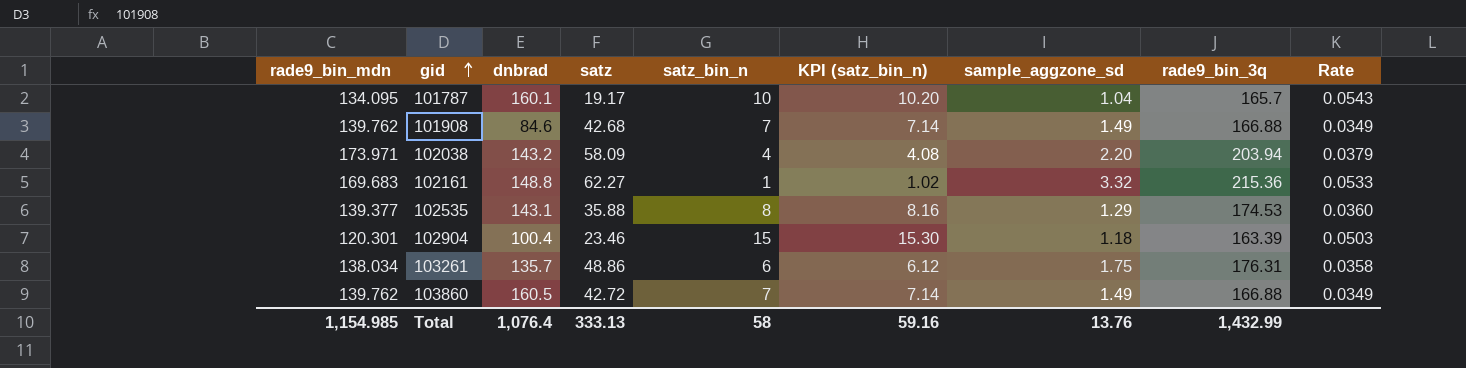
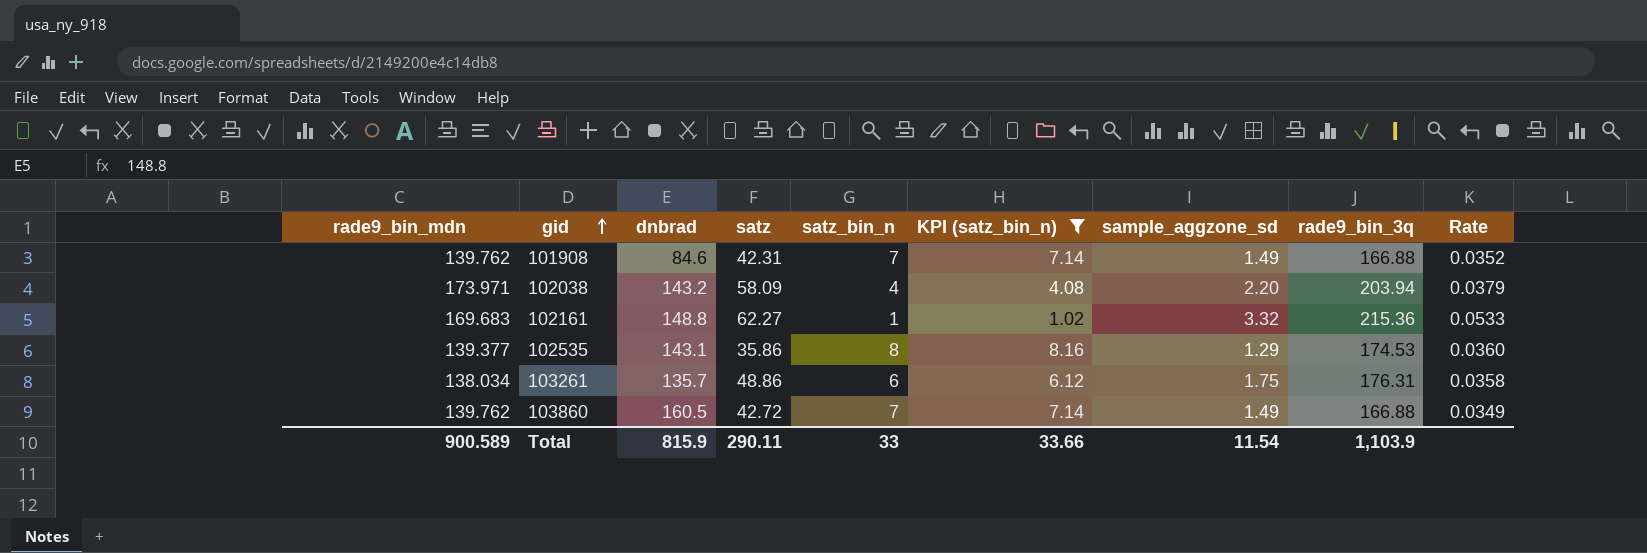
filter: none -> KPI (satz_bin_n) <= 8.16
101908 | satz: 42.68 -> 42.31
101908 | Rate: 0.0349 -> 0.0352
102535 | satz: 35.88 -> 35.86
Total | rade9_bin_mdn: 1,154.985 -> 900.589
Total | dnbrad: 1,076.4 -> 815.9
Total | satz: 333.13 -> 290.11
Total | satz_bin_n: 58 -> 33
Total | KPI (satz_bin_n): 59.16 -> 33.66
Total | sample_aggzone_sd: 13.76 -> 11.54
Total | rade9_bin_3q: 1,432.99 -> 1,103.9

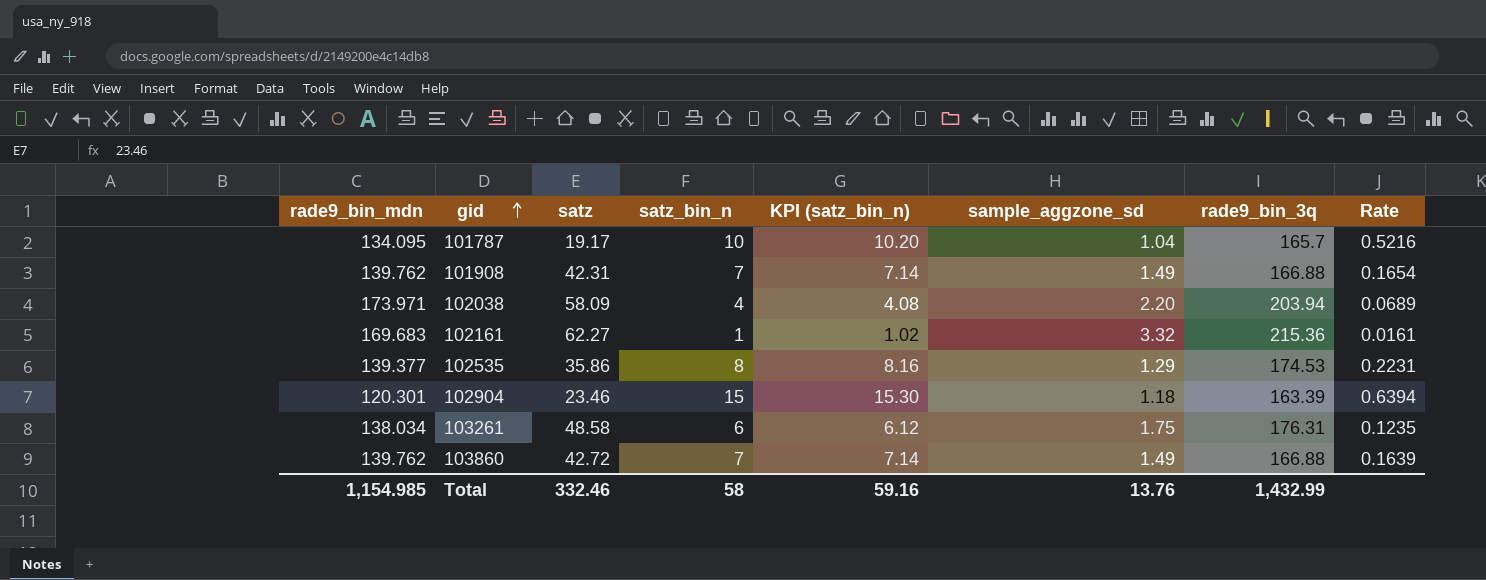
filter: KPI (satz_bin_n) <= 8.16 -> none
column dnbrad | position: 3 -> none
column Rate | formula: [sample_aggzone_sd] / [satz] -> [satz_bin_n] / [satz]
103261 | satz: 48.86 -> 48.58
Total | rade9_bin_mdn: 900.589 -> 1,154.985
Total | satz: 290.11 -> 332.46
Total | satz_bin_n: 33 -> 58
Total | KPI (satz_bin_n): 33.66 -> 59.16
Total | sample_aggzone_sd: 11.54 -> 13.76
Total | rade9_bin_3q: 1,103.9 -> 1,432.99

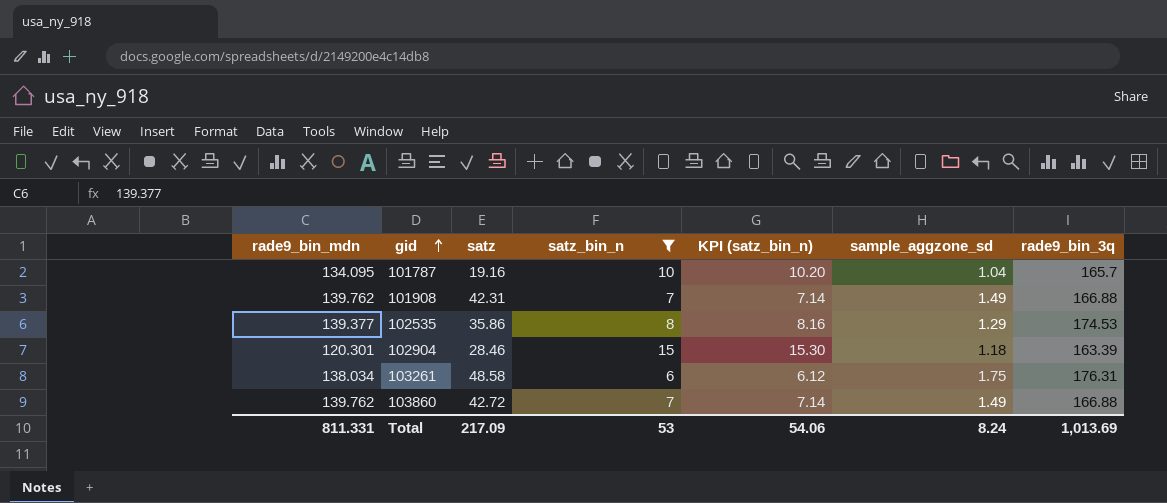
filter: none -> satz_bin_n >= 6
column Rate | formula: [satz_bin_n] / [satz] -> none
101787 | satz: 19.17 -> 19.16
102904 | satz: 23.46 -> 28.46
Total | rade9_bin_mdn: 1,154.985 -> 811.331
Total | satz: 332.46 -> 217.09
Total | satz_bin_n: 58 -> 53
Total | KPI (satz_bin_n): 59.16 -> 54.06
Total | sample_aggzone_sd: 13.76 -> 8.24
Total | rade9_bin_3q: 1,432.99 -> 1,013.69

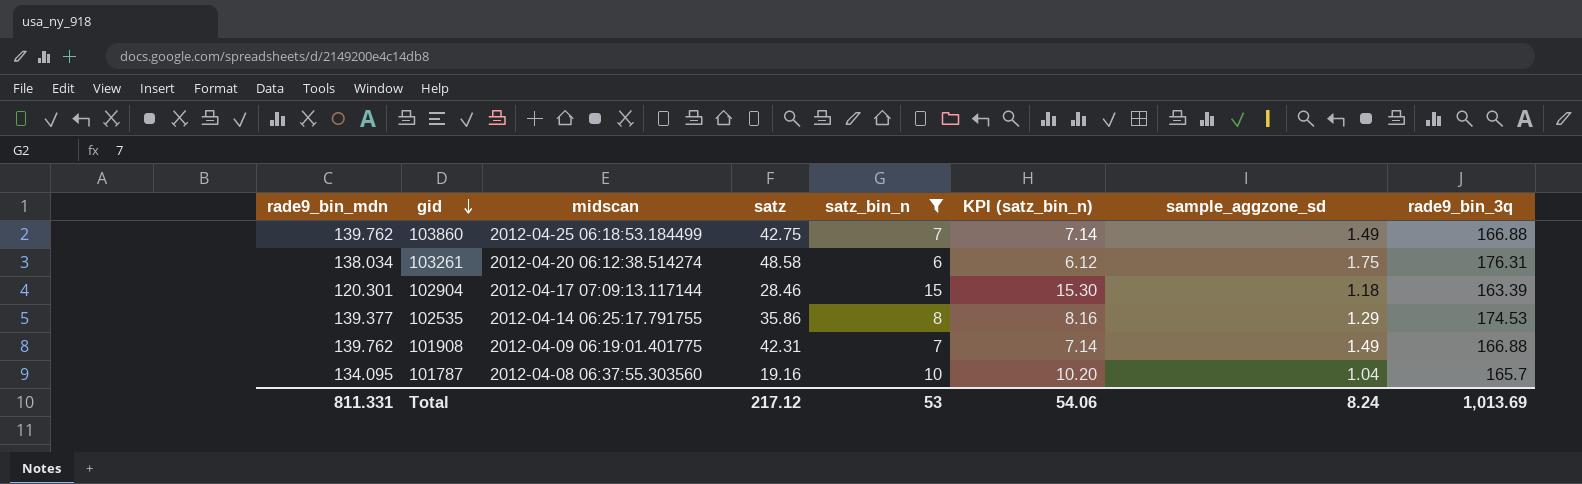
row order: gid ascending -> gid descending
column midscan | position: none -> 3
103860 | satz: 42.72 -> 42.75
Total | satz: 217.09 -> 217.12

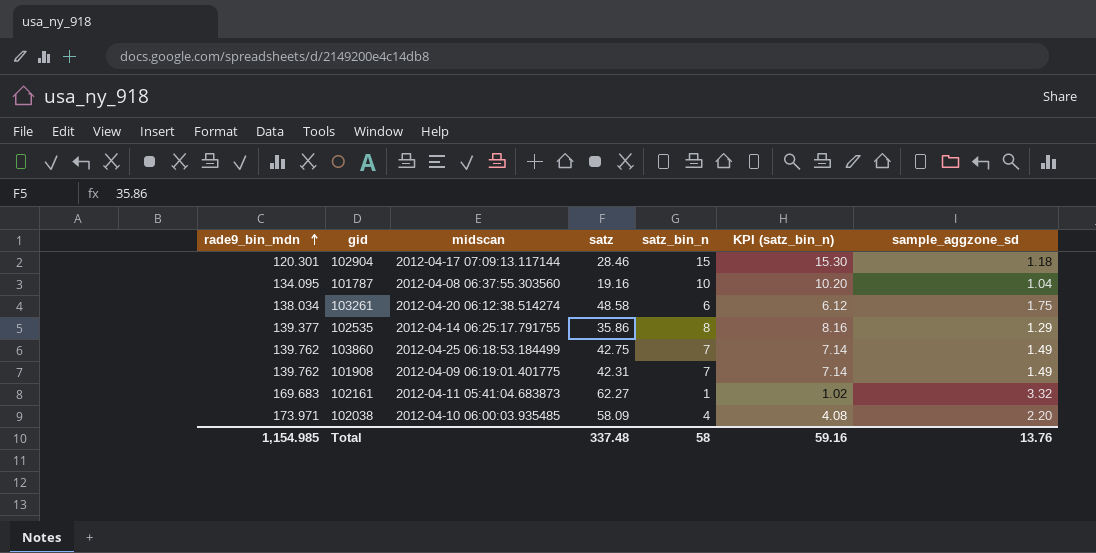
filter: satz_bin_n >= 6 -> none
row order: gid descending -> rade9_bin_mdn ascending
column rade9_bin_3q | position: 8 -> none
Total | rade9_bin_mdn: 811.331 -> 1,154.985
Total | satz: 217.12 -> 337.48
Total | satz_bin_n: 53 -> 58
Total | KPI (satz_bin_n): 54.06 -> 59.16
Total | sample_aggzone_sd: 8.24 -> 13.76

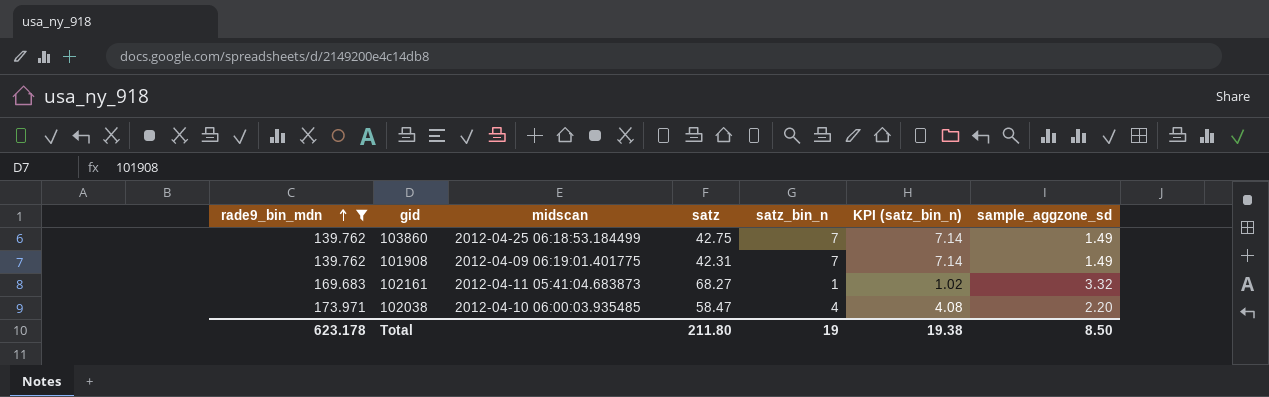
filter: none -> rade9_bin_mdn >= 139.762
102161 | satz: 62.27 -> 68.27
102038 | satz: 58.09 -> 58.47
Total | rade9_bin_mdn: 1,154.985 -> 623.178
Total | satz: 337.48 -> 211.80
Total | satz_bin_n: 58 -> 19
Total | KPI (satz_bin_n): 59.16 -> 19.38
Total | sample_aggzone_sd: 13.76 -> 8.50

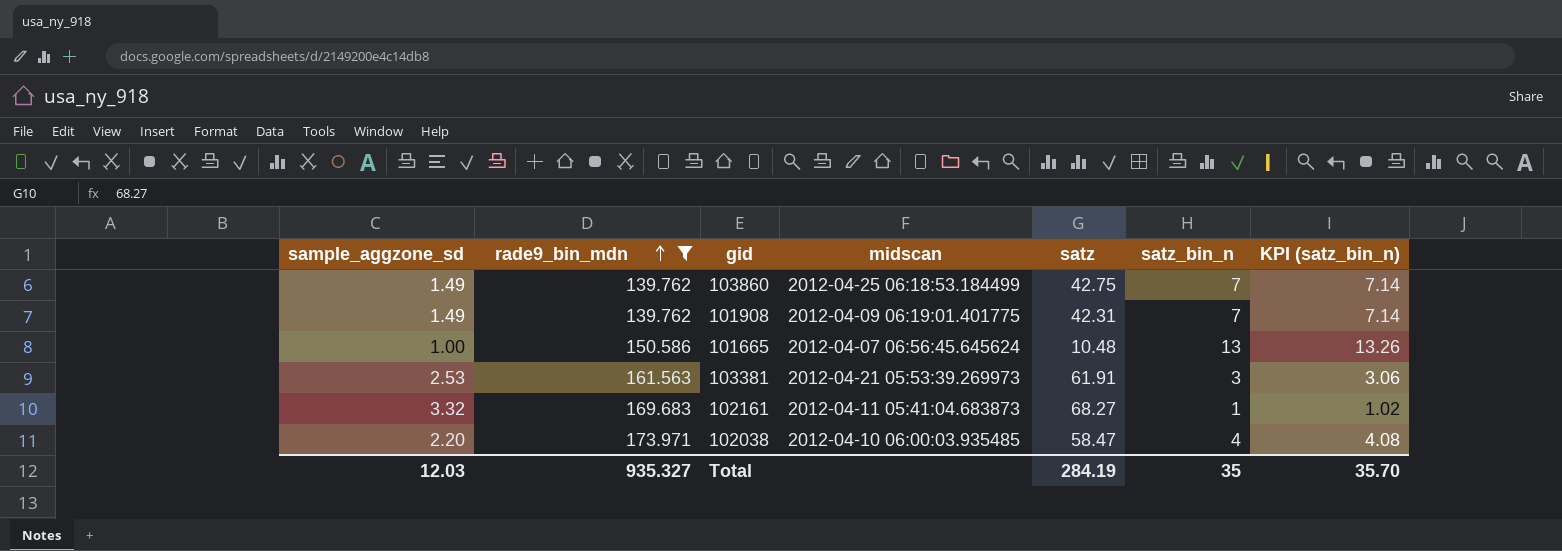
column sample_aggzone_sd | position: 7 -> 1
row 101665: none -> 1.00 | 150.586 | 2012-04-07 06:56:45.645624 | 10.48 | 13 | 13.26
row 103381: none -> 2.53 | 161.563 | 2012-04-21 05:53:39.269973 | 61.91 | 3 | 3.06
Total | sample_aggzone_sd: 8.50 -> 12.03
Total | rade9_bin_mdn: 623.178 -> 935.327
Total | satz: 211.80 -> 284.19
Total | satz_bin_n: 19 -> 35
Total | KPI (satz_bin_n): 19.38 -> 35.70

